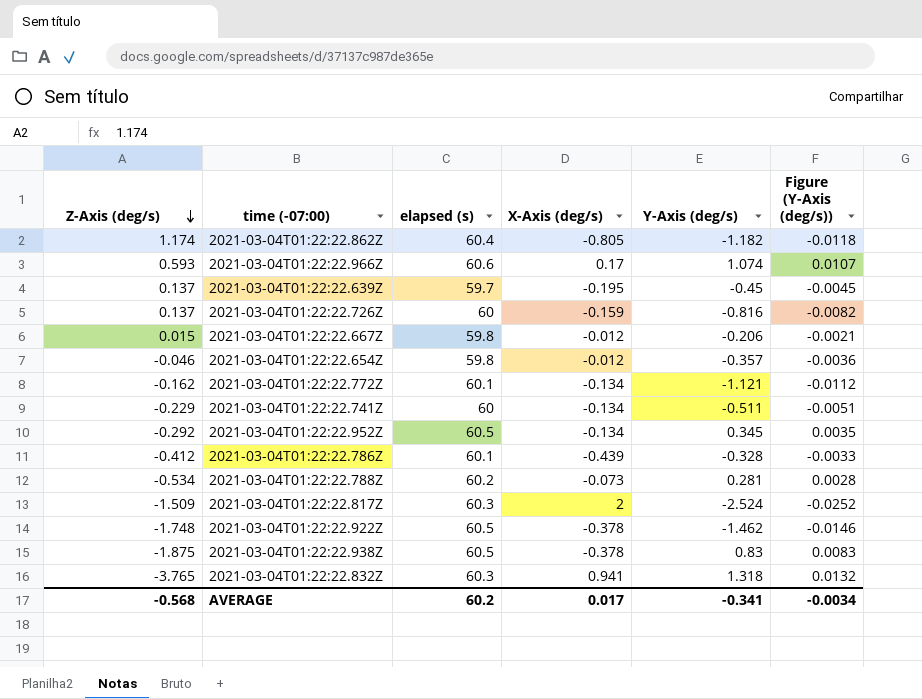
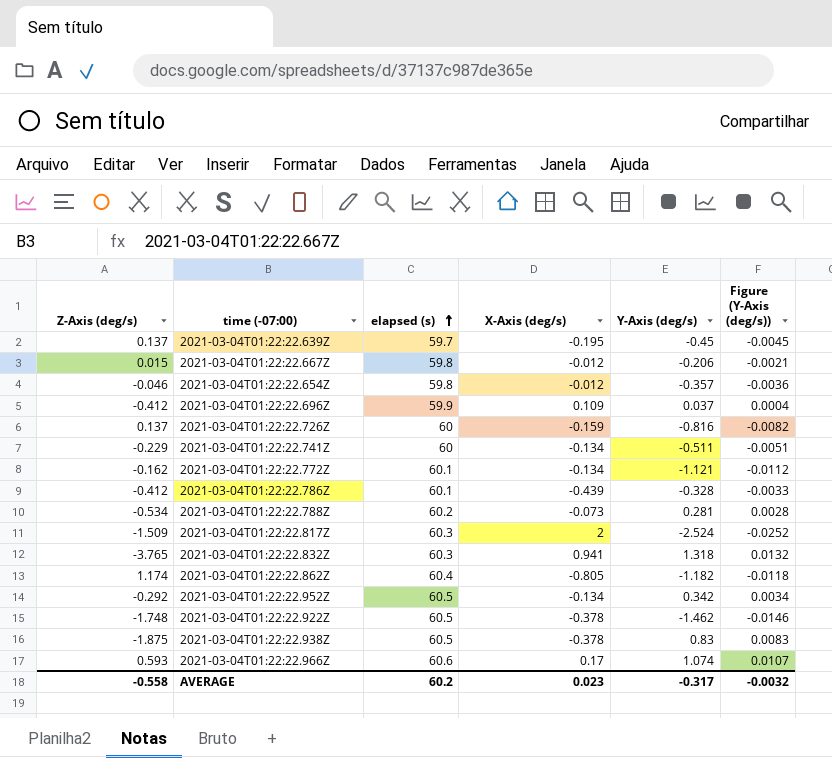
row order: Z-Axis (deg/s) descending -> elapsed (s) ascending
row 2021-03-04T01:22:22.696Z: none -> -0.412 | 59.9 | 0.109 | 0.037 | 0.0004
2021-03-04T01:22:22.952Z | Y-Axis (deg/s): 0.345 -> 0.342
2021-03-04T01:22:22.952Z | Figure (Y-Axis (deg/s)): 0.0035 -> 0.0034
AVERAGE | Z-Axis (deg/s): -0.568 -> -0.558
AVERAGE | X-Axis (deg/s): 0.017 -> 0.023
AVERAGE | Y-Axis (deg/s): -0.341 -> -0.317
AVERAGE | Figure (Y-Axis (deg/s)): -0.0034 -> -0.0032

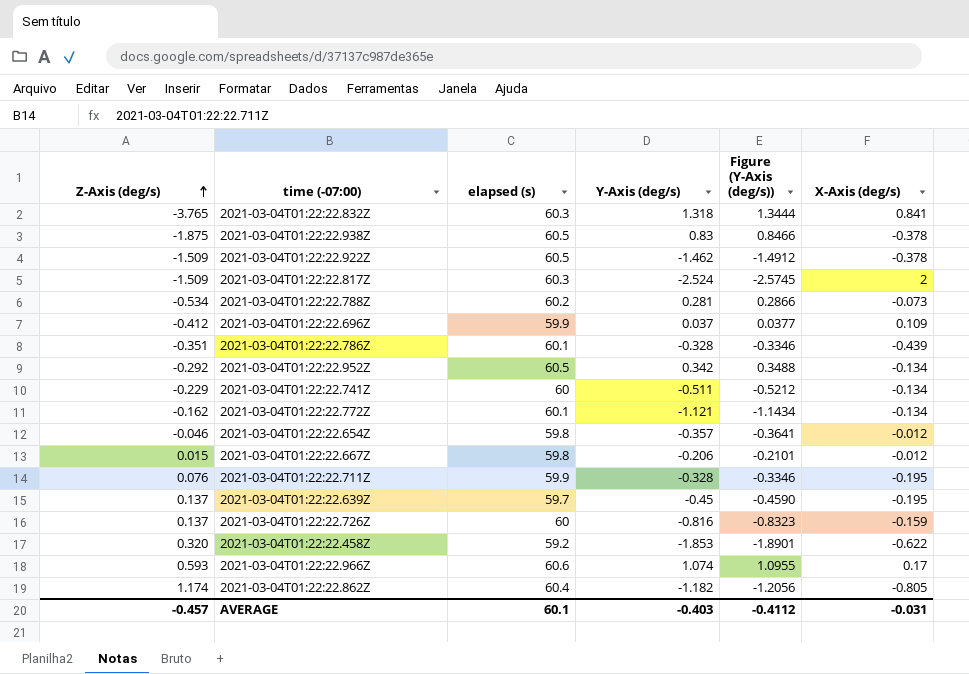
row order: elapsed (s) ascending -> Z-Axis (deg/s) ascending
column Figure (Y-Axis (deg/s)) | formula: [Y-Axis (deg/s)] * 0.01 -> [Y-Axis (deg/s)] * 1.02
column X-Axis (deg/s) | position: 4 -> 6
2021-03-04T01:22:22.832Z | X-Axis (deg/s): 0.941 -> 0.841
2021-03-04T01:22:22.922Z | Z-Axis (deg/s): -1.748 -> -1.509
2021-03-04T01:22:22.786Z | Z-Axis (deg/s): -0.412 -> -0.351
row 2021-03-04T01:22:22.711Z: none -> 0.076 | 59.9 | -0.328 | -0.3346 | -0.195
row 2021-03-04T01:22:22.458Z: none -> 0.320 | 59.2 | -1.853 | -1.8901 | -0.622
AVERAGE | Z-Axis (deg/s): -0.558 -> -0.457
AVERAGE | elapsed (s): 60.2 -> 60.1
AVERAGE | Y-Axis (deg/s): -0.317 -> -0.403
AVERAGE | Figure (Y-Axis (deg/s)): -0.0032 -> -0.4112
AVERAGE | X-Axis (deg/s): 0.023 -> -0.031

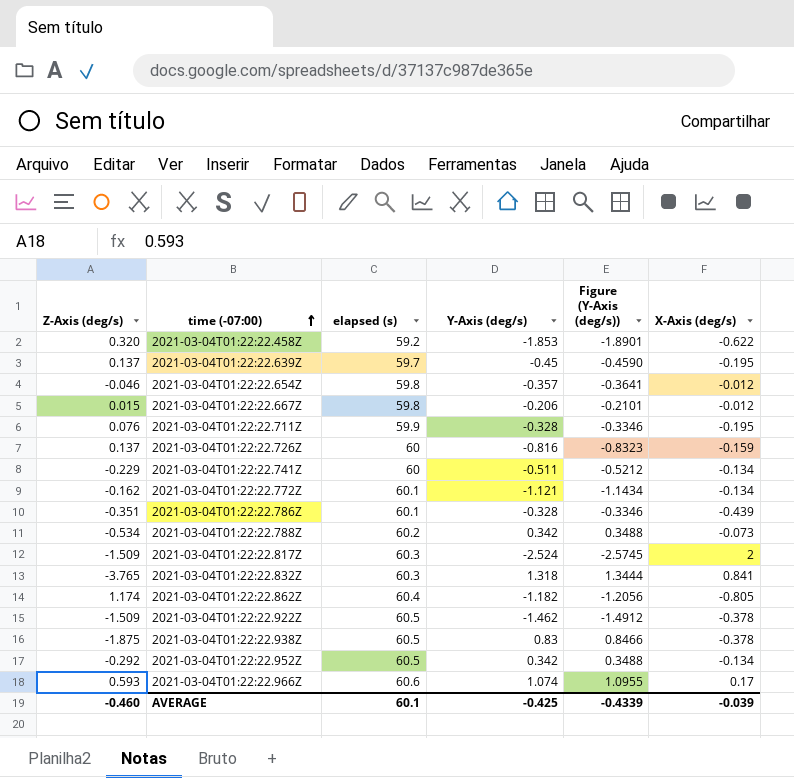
row order: Z-Axis (deg/s) ascending -> time (-07:00) ascending
row 2021-03-04T01:22:22.696Z: -0.412 | 59.9 | 0.037 | 0.0377 | 0.109 -> none
2021-03-04T01:22:22.788Z | Y-Axis (deg/s): 0.281 -> 0.342
2021-03-04T01:22:22.788Z | Figure (Y-Axis (deg/s)): 0.2866 -> 0.3488
AVERAGE | Z-Axis (deg/s): -0.457 -> -0.460
AVERAGE | Y-Axis (deg/s): -0.403 -> -0.425
AVERAGE | Figure (Y-Axis (deg/s)): -0.4112 -> -0.4339
AVERAGE | X-Axis (deg/s): -0.031 -> -0.039

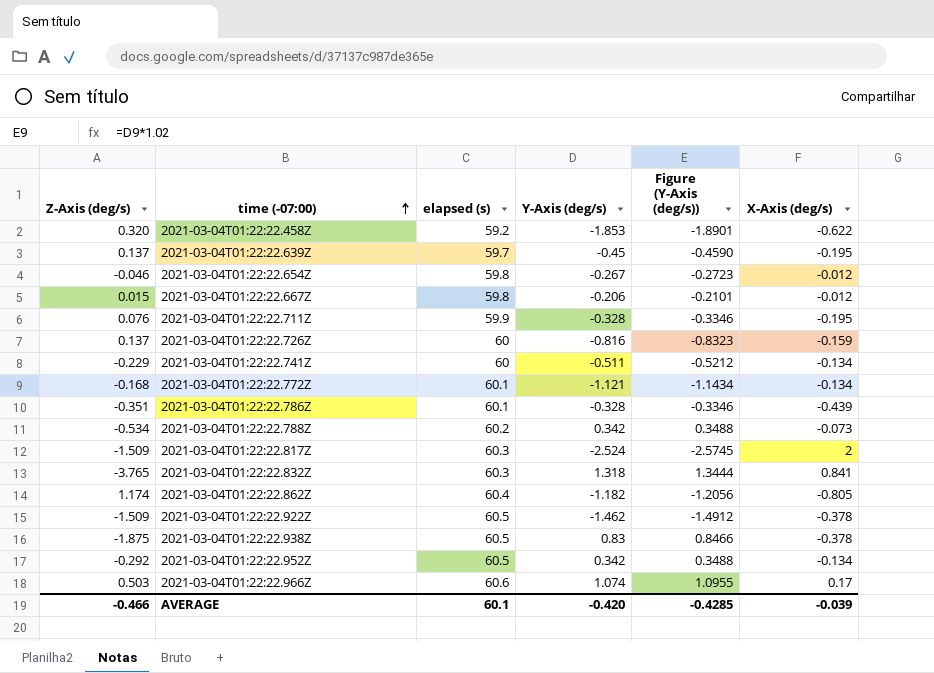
2021-03-04T01:22:22.654Z | Y-Axis (deg/s): -0.357 -> -0.267
2021-03-04T01:22:22.654Z | Figure (Y-Axis (deg/s)): -0.3641 -> -0.2723
2021-03-04T01:22:22.772Z | Z-Axis (deg/s): -0.162 -> -0.168
2021-03-04T01:22:22.966Z | Z-Axis (deg/s): 0.593 -> 0.503
AVERAGE | Z-Axis (deg/s): -0.460 -> -0.466
AVERAGE | Y-Axis (deg/s): -0.425 -> -0.420
AVERAGE | Figure (Y-Axis (deg/s)): -0.4339 -> -0.4285

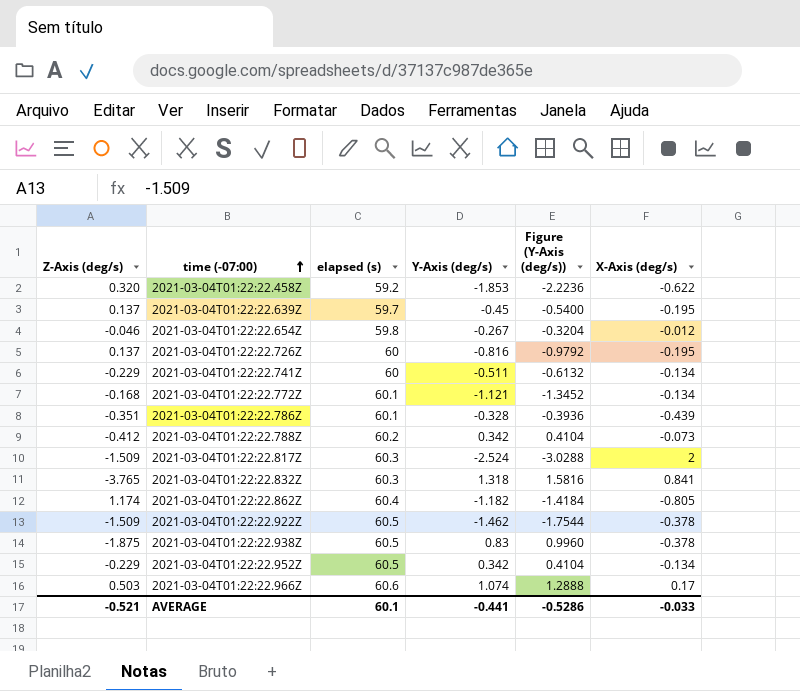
column Figure (Y-Axis (deg/s)) | formula: [Y-Axis (deg/s)] * 1.02 -> [Y-Axis (deg/s)] * 1.2
row 2021-03-04T01:22:22.667Z: 0.015 | 59.8 | -0.206 | -0.2101 | -0.012 -> none
row 2021-03-04T01:22:22.711Z: 0.076 | 59.9 | -0.328 | -0.3346 | -0.195 -> none
2021-03-04T01:22:22.726Z | X-Axis (deg/s): -0.159 -> -0.195
2021-03-04T01:22:22.788Z | Z-Axis (deg/s): -0.534 -> -0.412
2021-03-04T01:22:22.952Z | Z-Axis (deg/s): -0.292 -> -0.229
AVERAGE | Z-Axis (deg/s): -0.466 -> -0.521
AVERAGE | Y-Axis (deg/s): -0.420 -> -0.441
AVERAGE | Figure (Y-Axis (deg/s)): -0.4285 -> -0.5286
AVERAGE | X-Axis (deg/s): -0.039 -> -0.033

